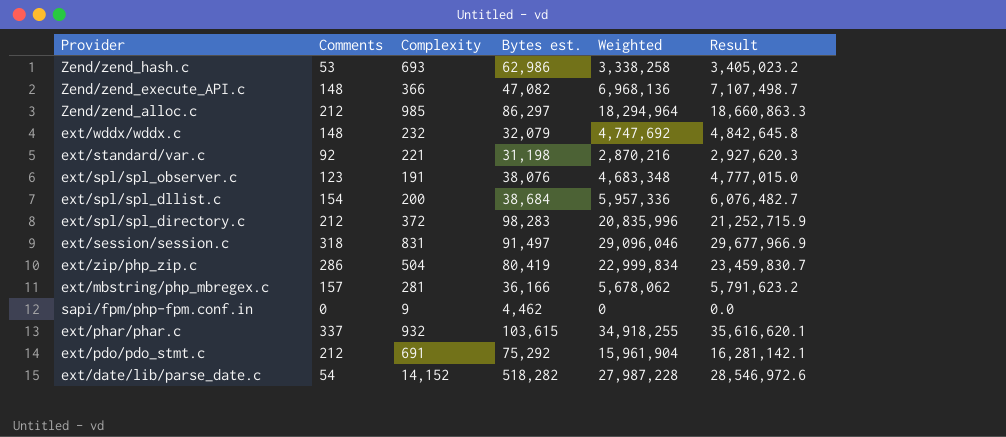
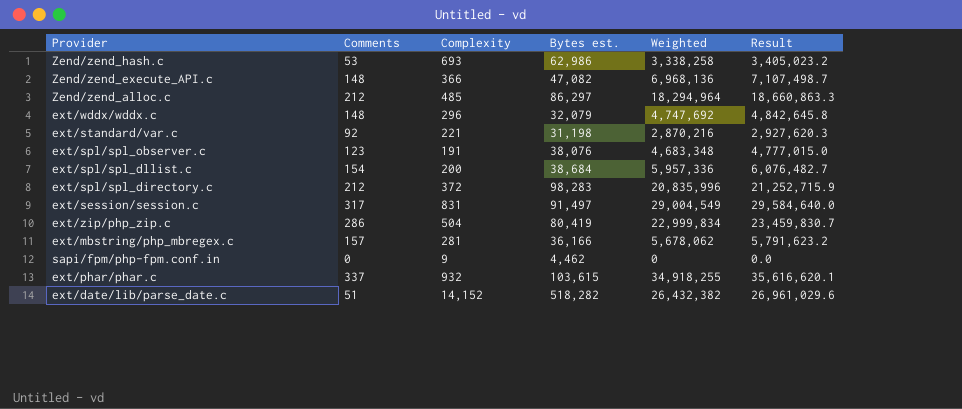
row ext/pdo/pdo_stmt.c: 212 | 691 | 75,292 | 15,961,904 | 16,281,142.1 -> none
Zend/zend_alloc.c | Complexity: 985 -> 485
ext/wddx/wddx.c | Complexity: 232 -> 296
ext/session/session.c | Comments: 318 -> 317
ext/session/session.c | Weighted: 29,096,046 -> 29,004,549
ext/session/session.c | Result: 29,677,966.9 -> 29,584,640.0
ext/date/lib/parse_date.c | Comments: 54 -> 51
ext/date/lib/parse_date.c | Weighted: 27,987,228 -> 26,432,382
ext/date/lib/parse_date.c | Result: 28,546,972.6 -> 26,961,029.6

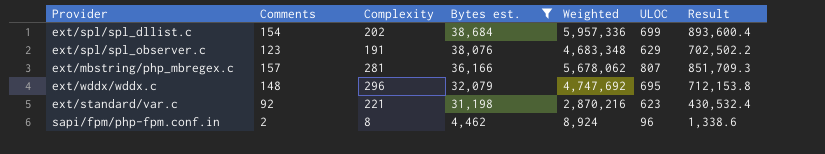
filter: none -> Bytes est. <= 38,684
row order: none -> Bytes est. descending
column ULOC | position: none -> 6
column Result | formula: [Weighted] * 1.02 -> [Weighted] * 0.15
ext/spl/spl_dllist.c | Complexity: 200 -> 202
sapi/fpm/php-fpm.conf.in | Comments: 0 -> 2
sapi/fpm/php-fpm.conf.in | Complexity: 9 -> 8
sapi/fpm/php-fpm.conf.in | Weighted: 0 -> 8,924

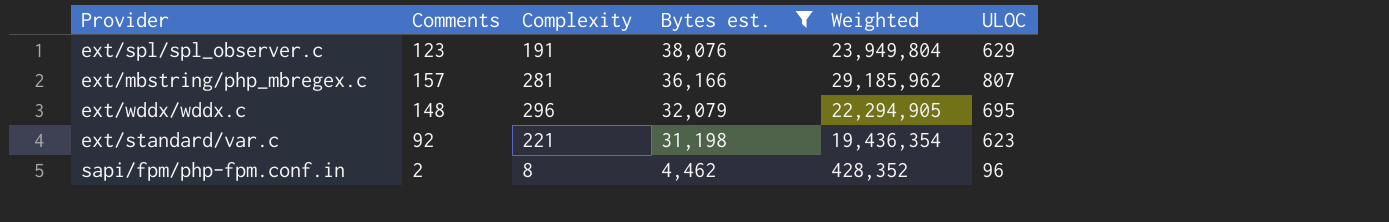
column Result | formula: [Weighted] * 0.15 -> none
column Weighted | formula: [Comments] * [Bytes est.] -> [Bytes est.] * [ULOC]
row ext/spl/spl_dllist.c: 154 | 202 | 38,684 | 5,957,336 | 699 | 893,600.4 -> none

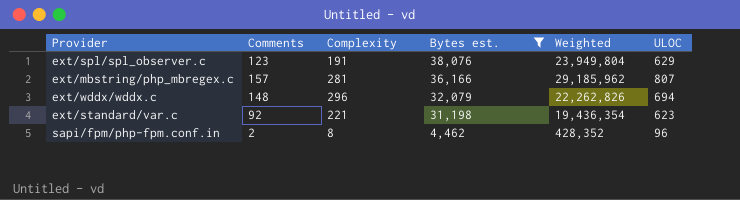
ext/wddx/wddx.c | Weighted: 22,294,905 -> 22,262,826
ext/wddx/wddx.c | ULOC: 695 -> 694

